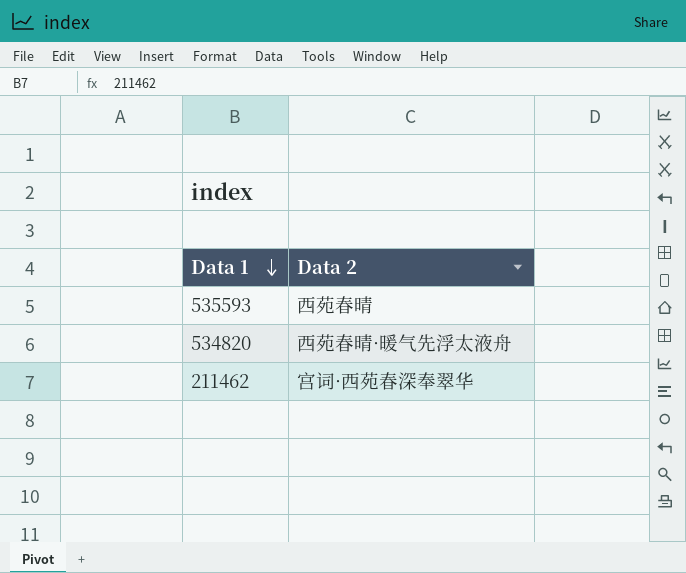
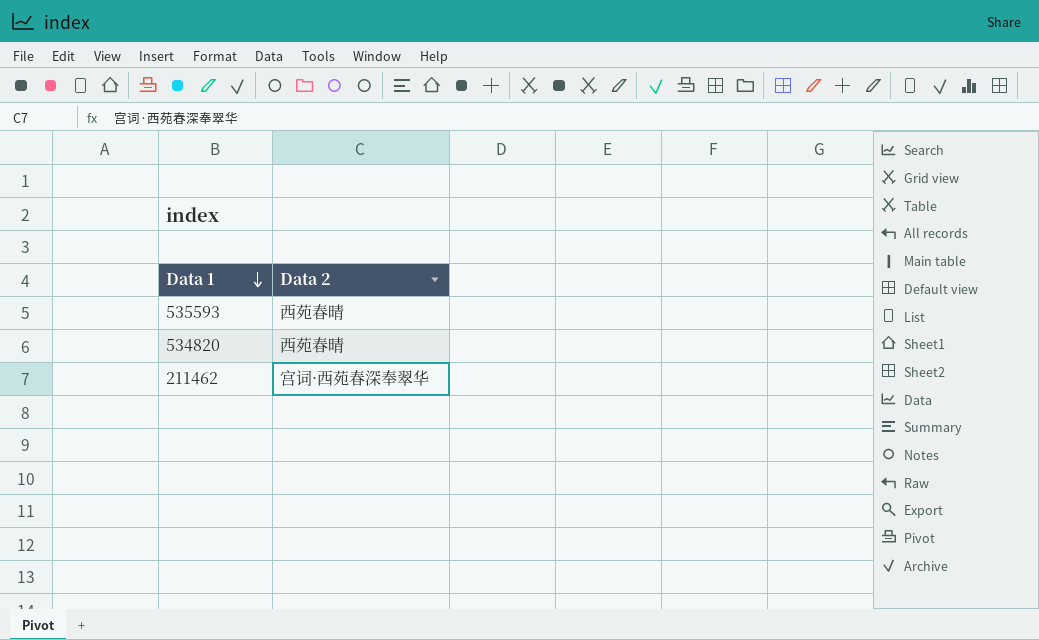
534820 | Data 2: 西苑春晴·暖气先浮太液舟 -> 西苑春晴

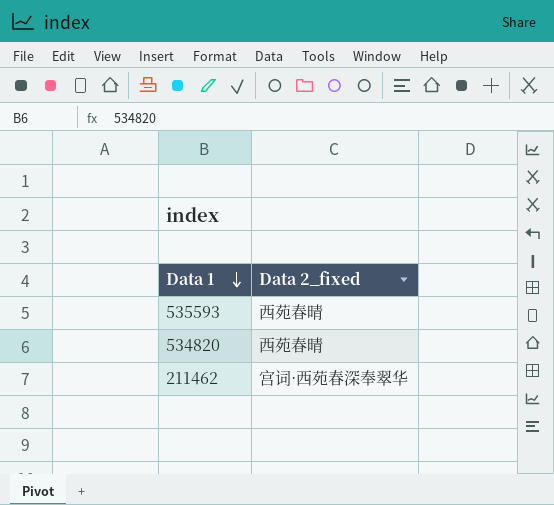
column name: Data 2 -> Data 2_fixed

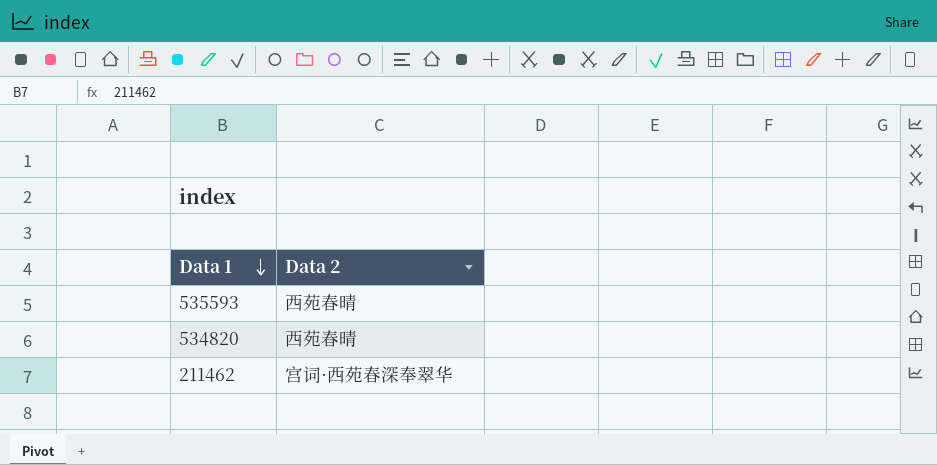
column name: Data 2_fixed -> Data 2

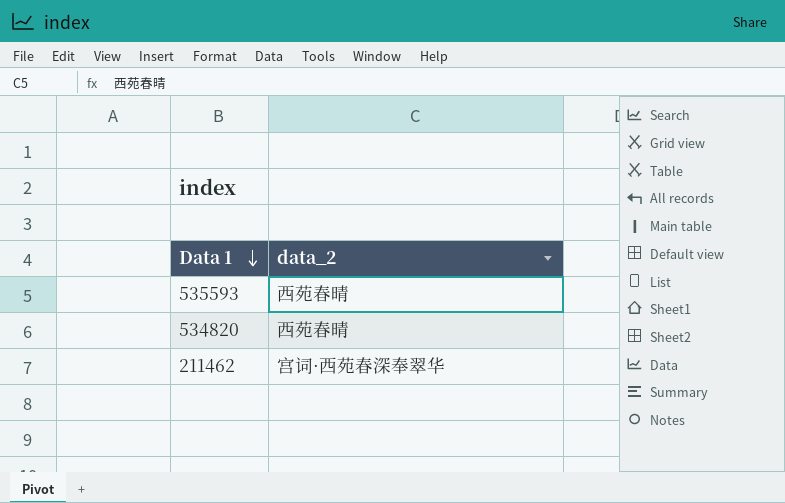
column name: Data 2 -> data_2

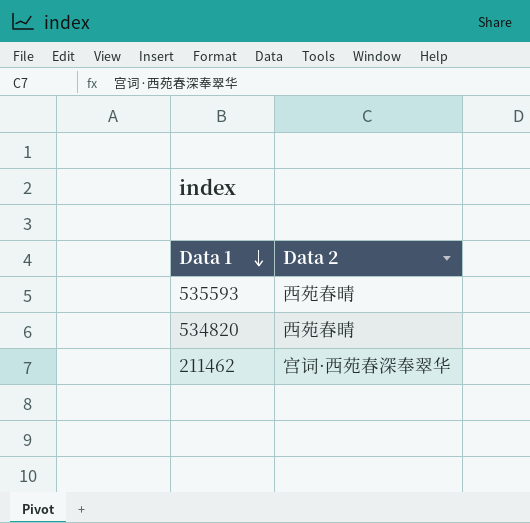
column name: data_2 -> Data 2

